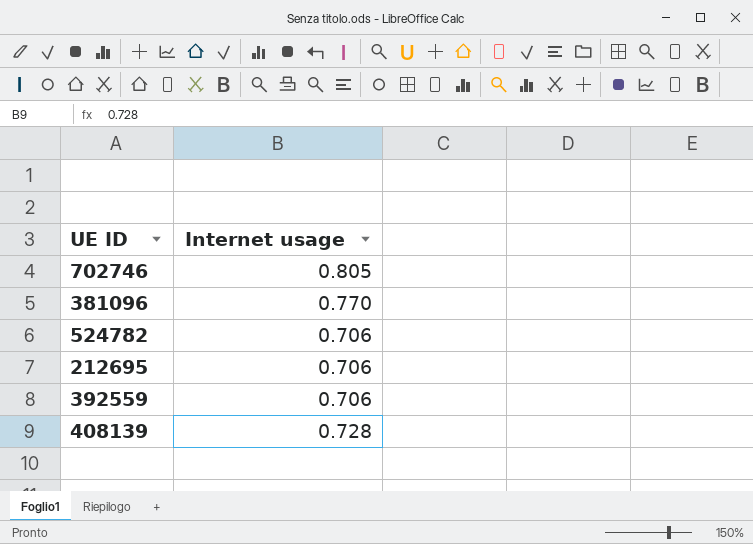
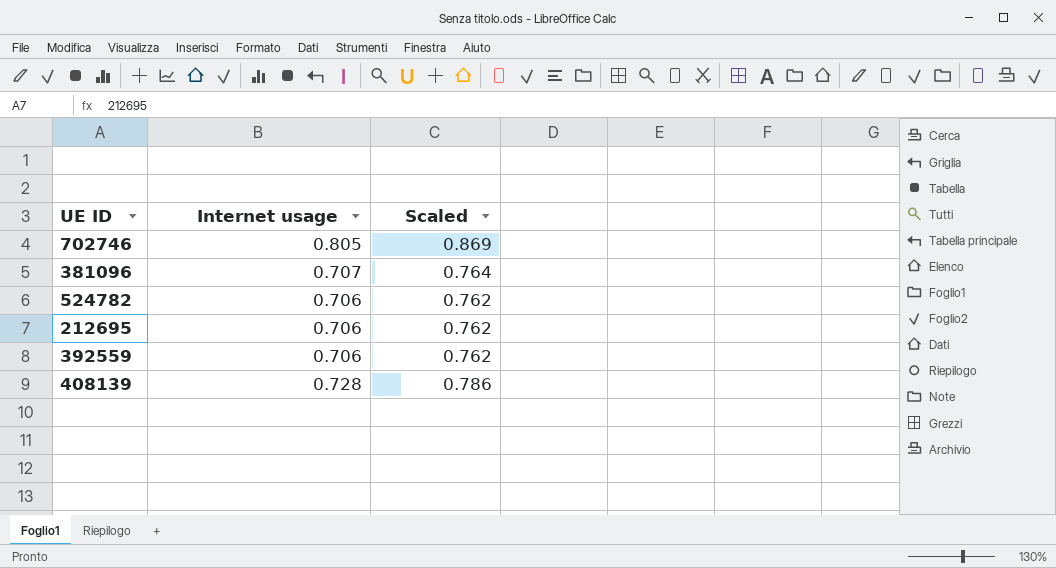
column Scaled | formula: none -> [Internet usage] * 1.08
381096 | Internet usage: 0.770 -> 0.707

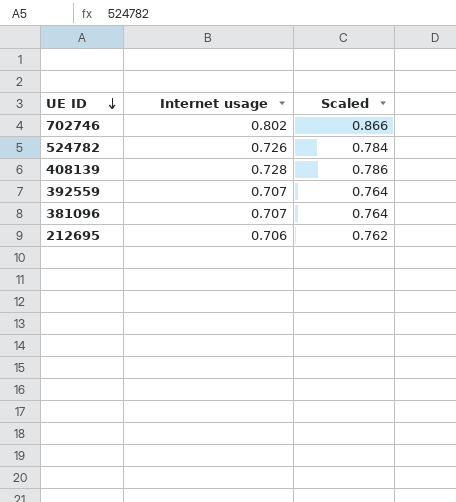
row order: none -> UE ID descending
702746 | Internet usage: 0.805 -> 0.802
702746 | Scaled: 0.869 -> 0.866
524782 | Internet usage: 0.706 -> 0.726
524782 | Scaled: 0.762 -> 0.784
392559 | Internet usage: 0.706 -> 0.707
392559 | Scaled: 0.762 -> 0.764

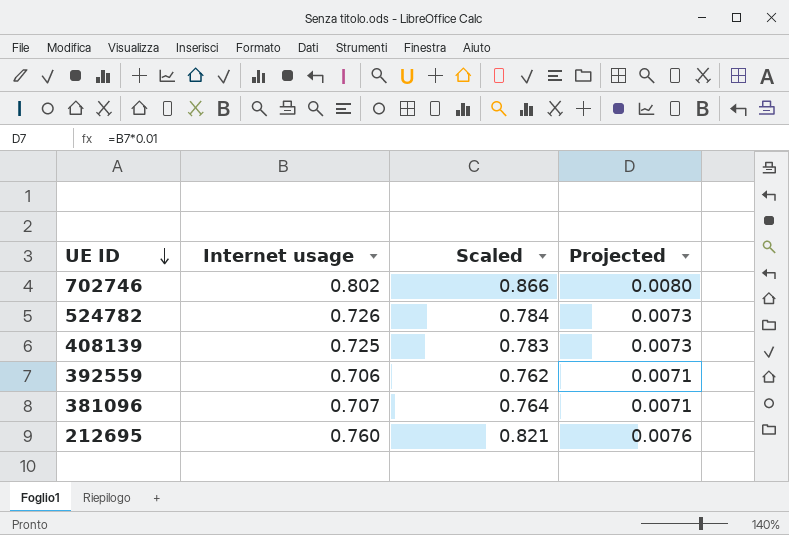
column Projected | formula: none -> [Internet usage] * 0.01
408139 | Internet usage: 0.728 -> 0.725
408139 | Scaled: 0.786 -> 0.783
392559 | Internet usage: 0.707 -> 0.706
392559 | Scaled: 0.764 -> 0.762
212695 | Internet usage: 0.706 -> 0.760
212695 | Scaled: 0.762 -> 0.821

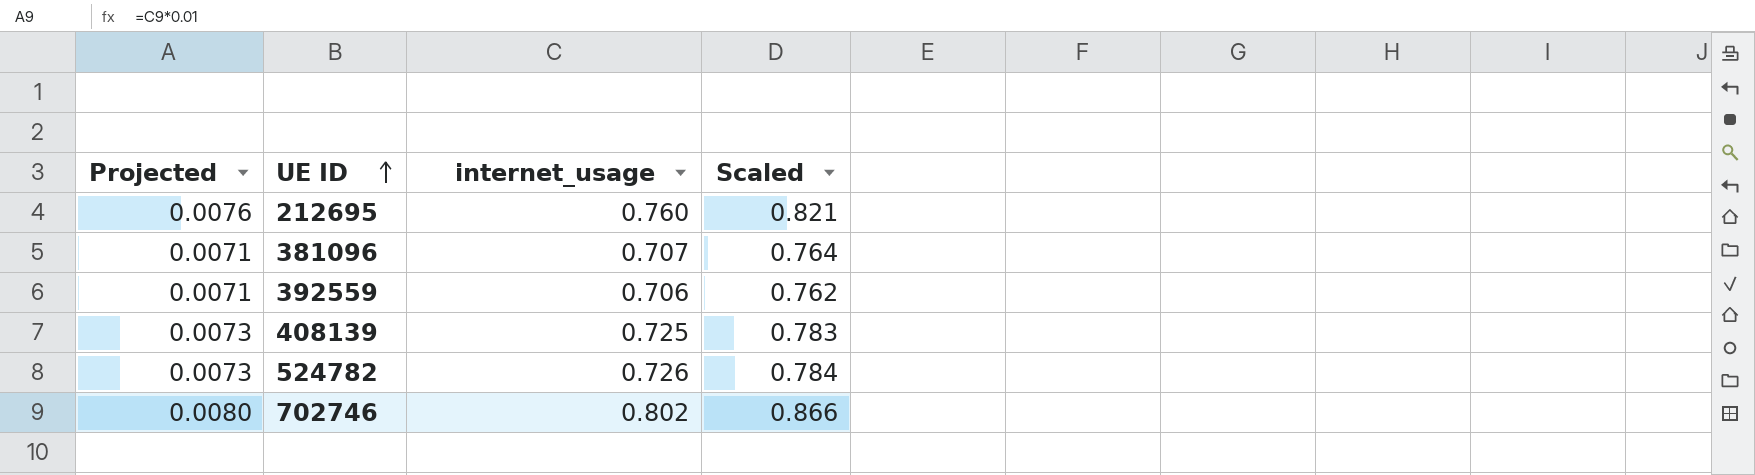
row order: UE ID descending -> UE ID ascending
column Projected | position: 4 -> 1
column name: Internet usage -> internet_usage

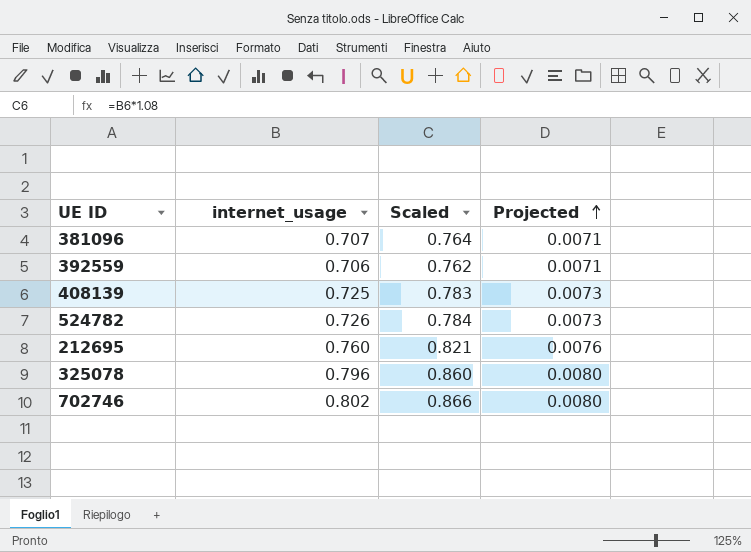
row order: UE ID ascending -> Projected ascending
column Projected | position: 1 -> 4
row 325078: none -> 0.796 | 0.860 | 0.0080

